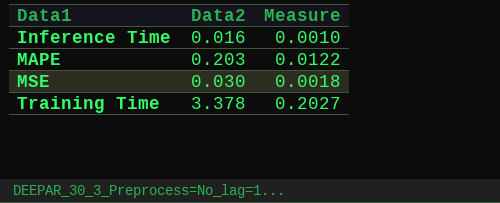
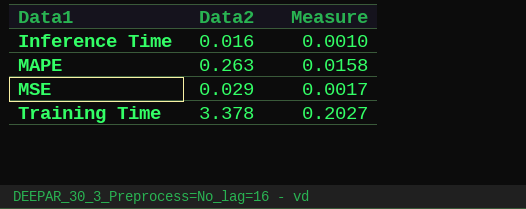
MAPE | Data2: 0.203 -> 0.263
MAPE | Measure: 0.0122 -> 0.0158
MSE | Data2: 0.030 -> 0.029
MSE | Measure: 0.0018 -> 0.0017

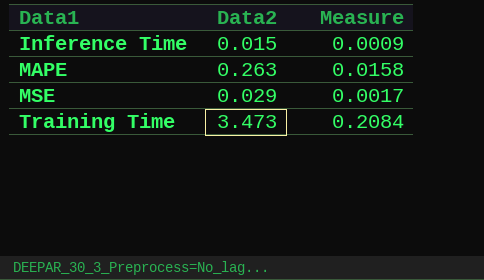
Inference Time | Data2: 0.016 -> 0.015
Inference Time | Measure: 0.0010 -> 0.0009
Training Time | Data2: 3.378 -> 3.473
Training Time | Measure: 0.2027 -> 0.2084

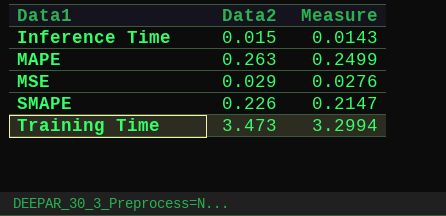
column Measure | formula: [Data2] * 0.06 -> [Data2] * 0.95
row SMAPE: none -> 0.226 | 0.2147

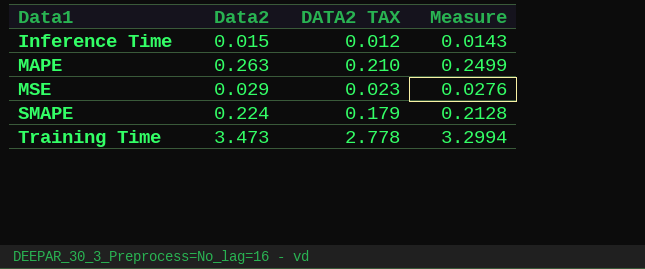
column DATA2 TAX | formula: none -> [Data2] * 0.8
SMAPE | Data2: 0.226 -> 0.224
SMAPE | Measure: 0.2147 -> 0.2128

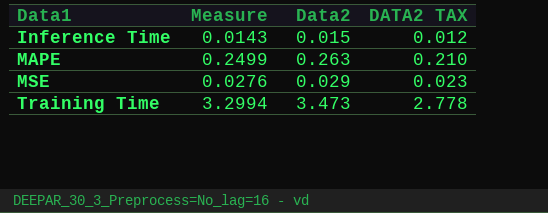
column Measure | position: 4 -> 2
row SMAPE: 0.224 | 0.179 | 0.2128 -> none

